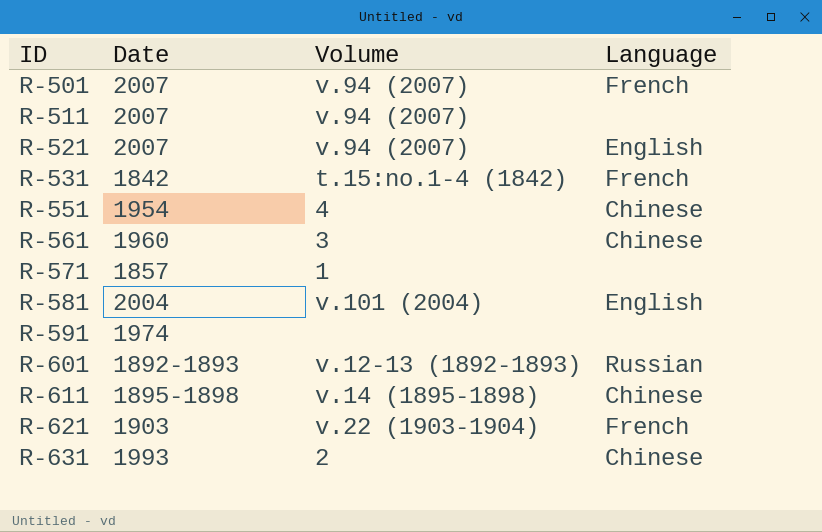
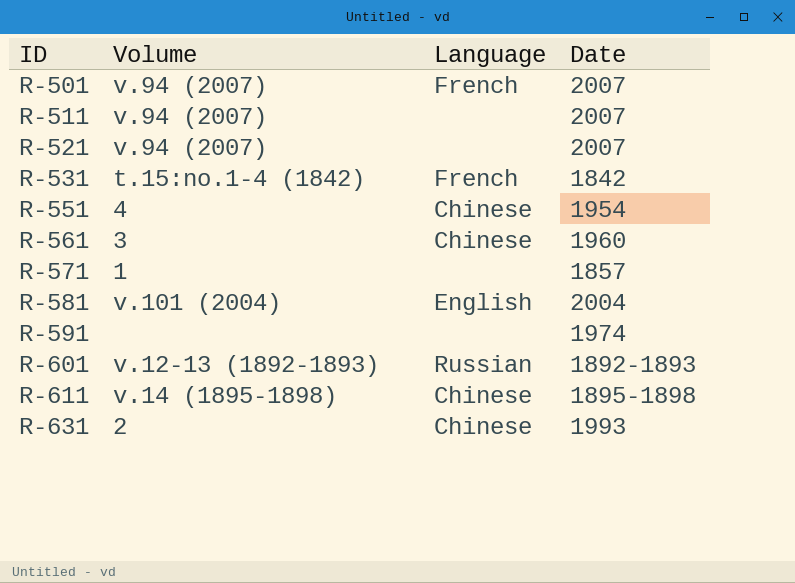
column Date | position: 2 -> 4
row R-621: 1903 | v.22 (1903-1904) | French -> none
R-521 | Language: English -> none

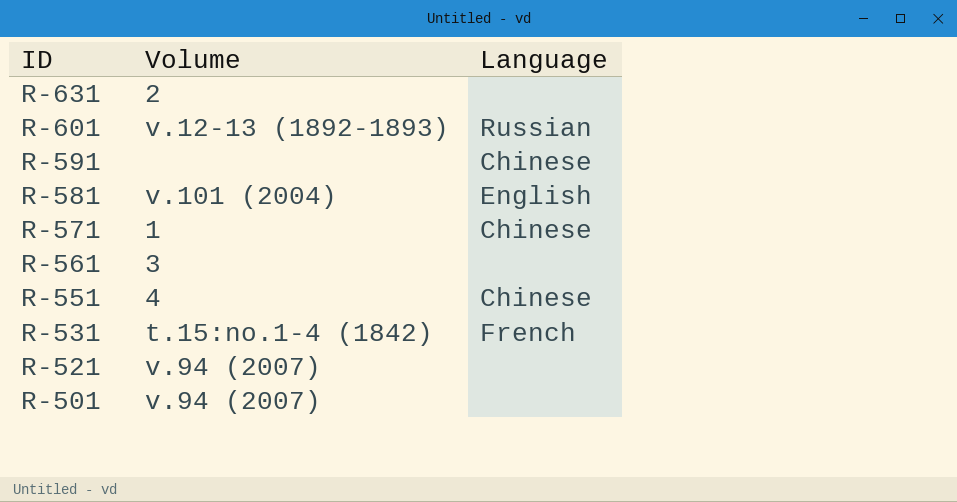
row order: ID ascending -> ID descending
column Date | position: 4 -> none
row R-511: v.94 (2007) | none | 2007 -> none
row R-611: v.14 (1895-1898) | Chinese | 1895-1898 -> none
R-631 | Language: Chinese -> none
R-591 | Language: none -> Chinese
R-571 | Language: none -> Chinese
R-561 | Language: Chinese -> none
R-501 | Language: French -> none

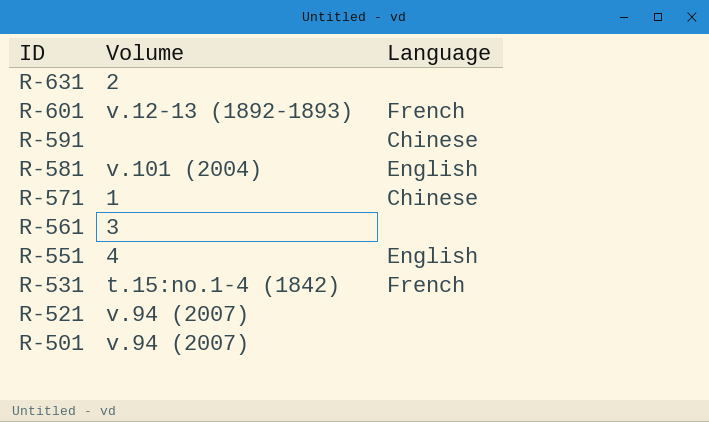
R-601 | Language: Russian -> French
R-551 | Language: Chinese -> English

